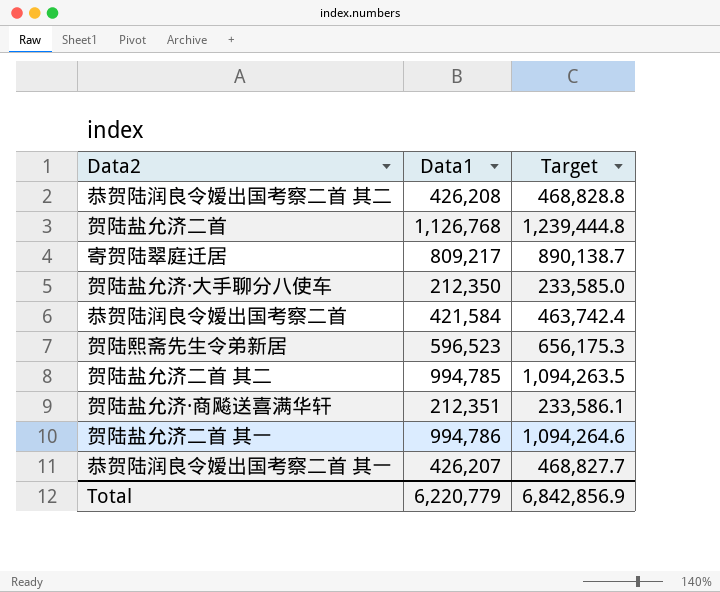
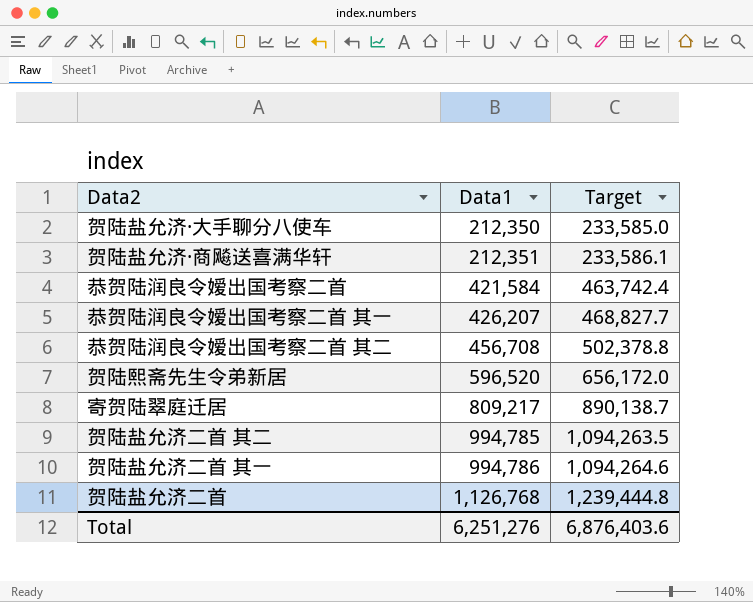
row order: none -> Data1 ascending
恭贺陆润良令嫒出国考察二首 其二 | Data1: 426,208 -> 456,708
恭贺陆润良令嫒出国考察二首 其二 | Target: 468,828.8 -> 502,378.8
贺陆熙斋先生令弟新居 | Data1: 596,523 -> 596,520
贺陆熙斋先生令弟新居 | Target: 656,175.3 -> 656,172.0
Total | Data1: 6,220,779 -> 6,251,276
Total | Target: 6,842,856.9 -> 6,876,403.6

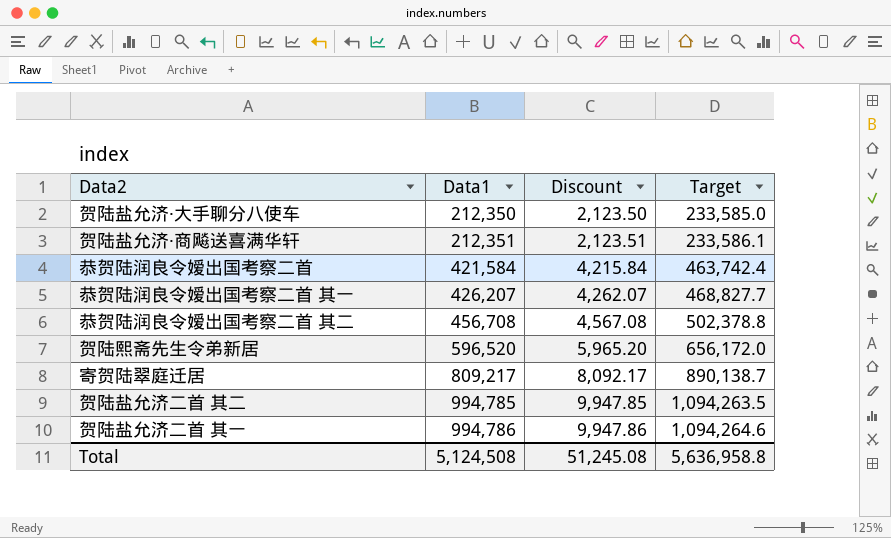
column Discount | formula: none -> [Data1] * 0.01
row 贺陆盐允济二首: 1,126,768 | 1,239,444.8 -> none
Total | Data1: 6,251,276 -> 5,124,508
Total | Target: 6,876,403.6 -> 5,636,958.8

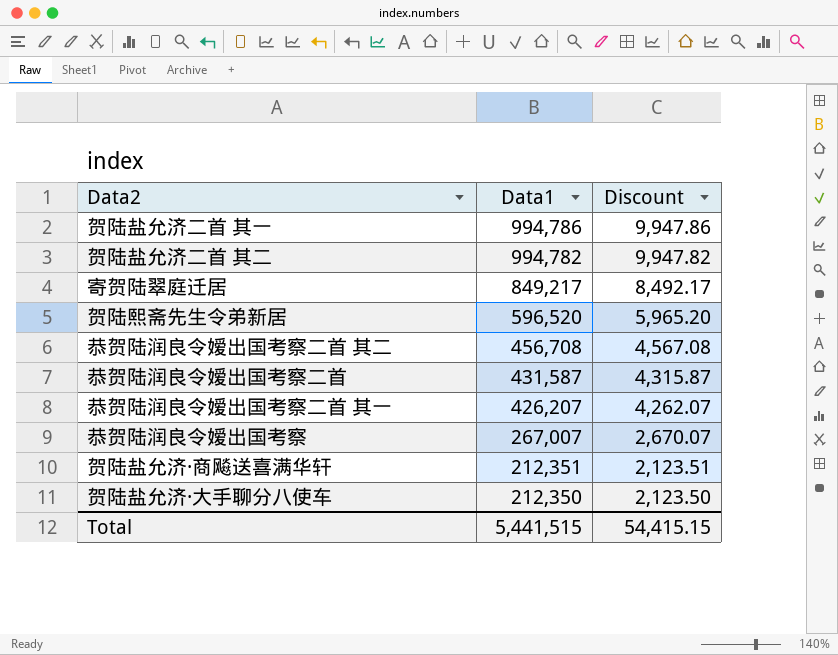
row order: Data1 ascending -> Data1 descending
column Target | formula: [Data1] * 1.1 -> none
贺陆盐允济二首 其二 | Data1: 994,785 -> 994,782
贺陆盐允济二首 其二 | Discount: 9,947.85 -> 9,947.82
寄贺陆翠庭迁居 | Data1: 809,217 -> 849,217
寄贺陆翠庭迁居 | Discount: 8,092.17 -> 8,492.17
恭贺陆润良令嫒出国考察二首 | Data1: 421,584 -> 431,587
恭贺陆润良令嫒出国考察二首 | Discount: 4,215.84 -> 4,315.87
row 恭贺陆润良令嫒出国考察: none -> 267,007 | 2,670.07
Total | Data1: 5,124,508 -> 5,441,515
Total | Discount: 51,245.08 -> 54,415.15

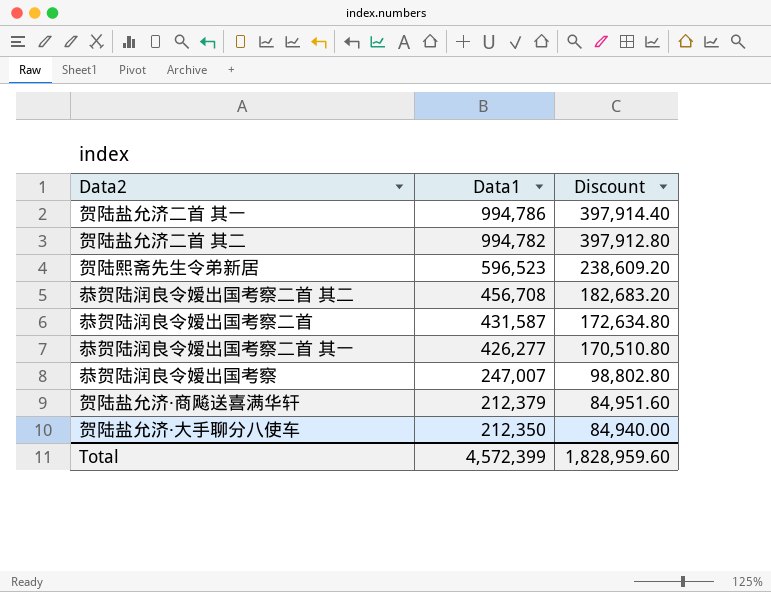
column Discount | formula: [Data1] * 0.01 -> [Data1] * 0.4
row 寄贺陆翠庭迁居: 849,217 | 8,492.17 -> none
贺陆熙斋先生令弟新居 | Data1: 596,520 -> 596,523
恭贺陆润良令嫒出国考察二首 其一 | Data1: 426,207 -> 426,277
恭贺陆润良令嫒出国考察 | Data1: 267,007 -> 247,007
贺陆盐允济·商飚送喜满华轩 | Data1: 212,351 -> 212,379
Total | Data1: 5,441,515 -> 4,572,399
Total | Discount: 54,415.15 -> 1,828,959.60

